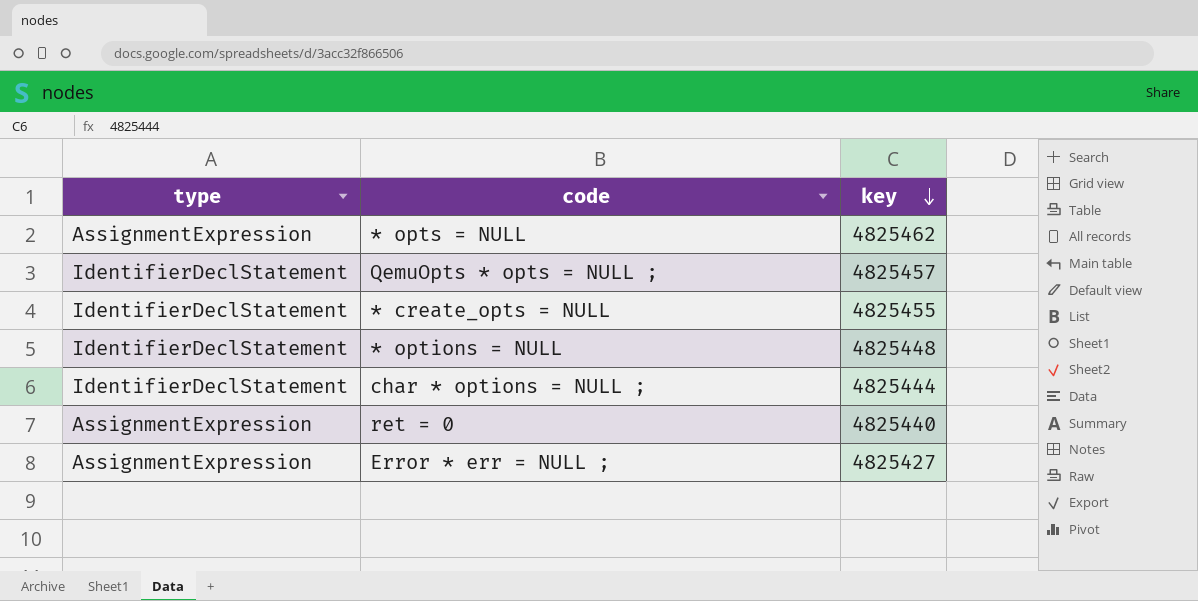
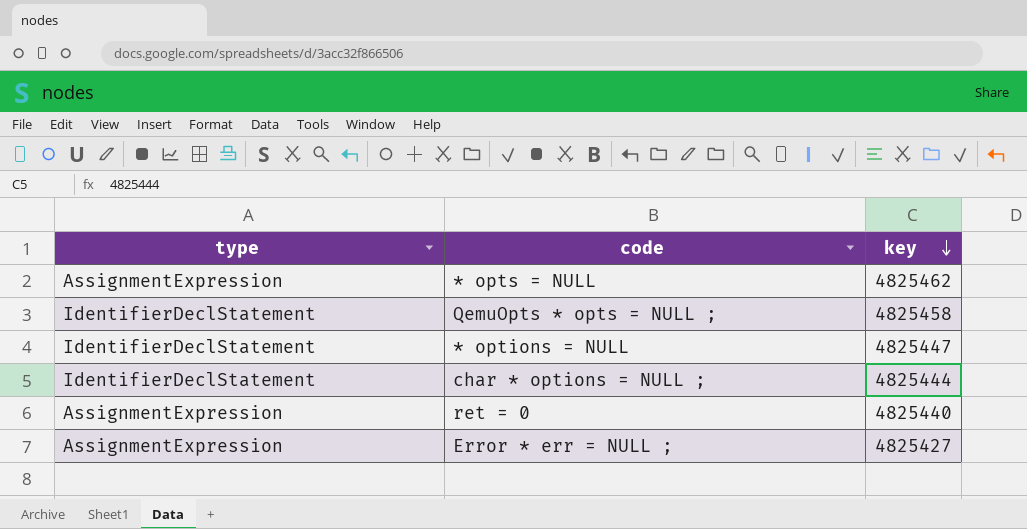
row * create_opts = NULL: IdentifierDeclStatement | 4825455 -> none
QemuOpts * opts = NULL ; | key: 4825457 -> 4825458
* options = NULL | key: 4825448 -> 4825447

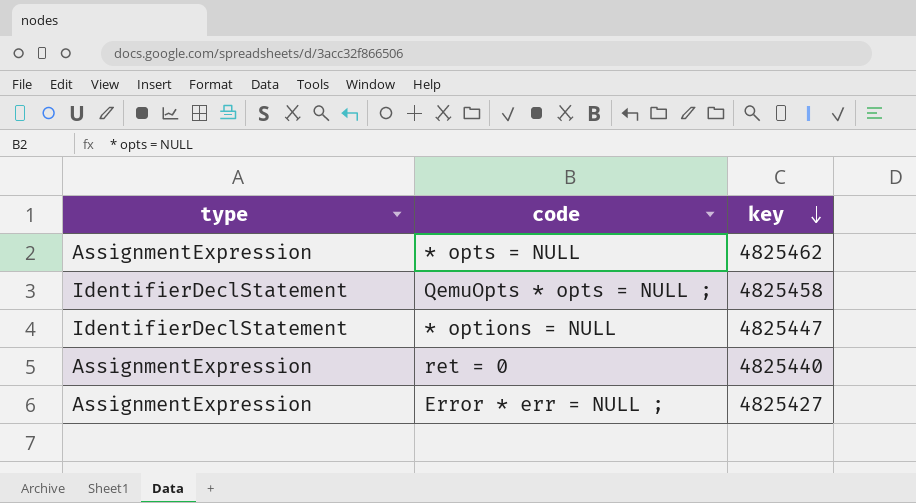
row char * options = NULL ;: IdentifierDeclStatement | 4825444 -> none

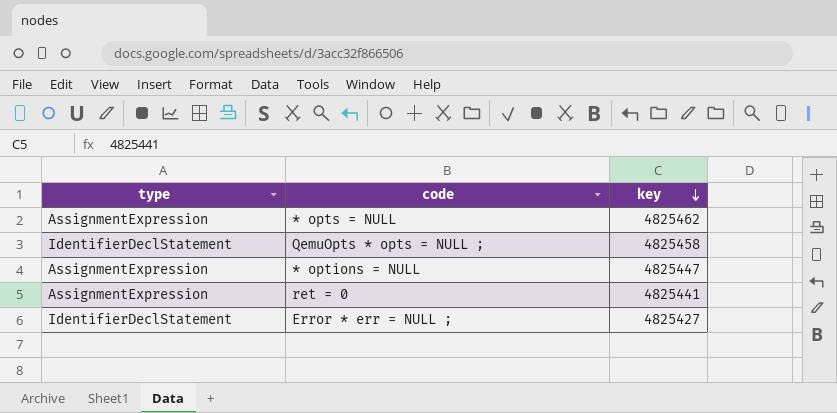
* options = NULL | type: IdentifierDeclStatement -> AssignmentExpression
ret = 0 | key: 4825440 -> 4825441
Error * err = NULL ; | type: AssignmentExpression -> IdentifierDeclStatement

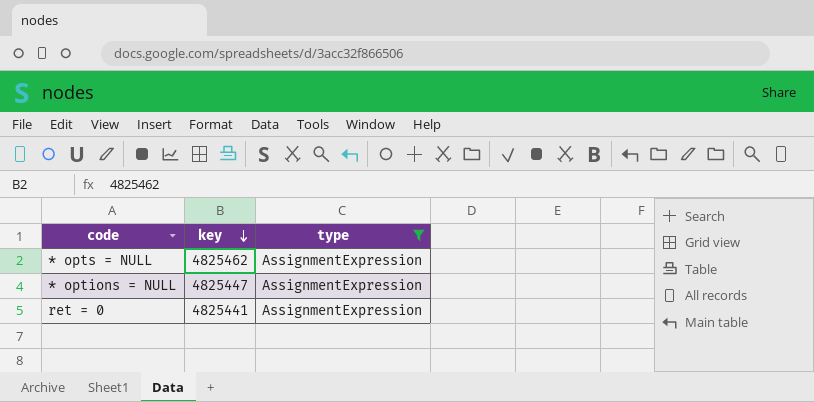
filter: none -> type = AssignmentExpression
column type | position: 1 -> 3

